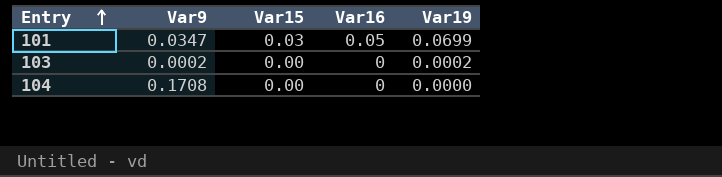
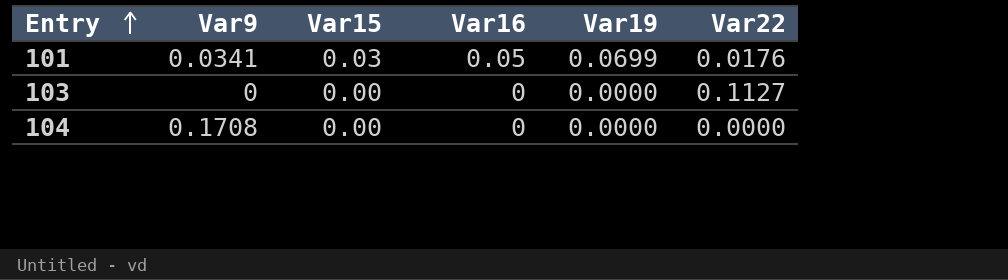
column Var22 | position: none -> 6
101 | Var9: 0.0347 -> 0.0341
103 | Var9: 0.0002 -> 0
103 | Var19: 0.0002 -> 0.0000

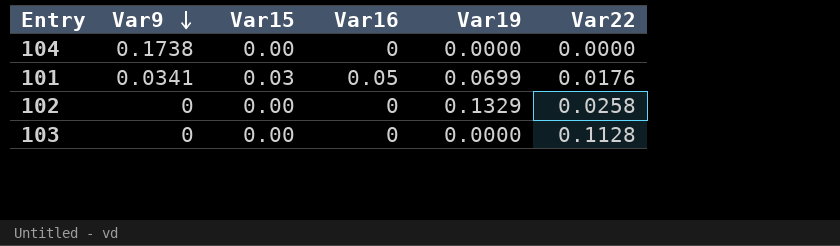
row order: Entry ascending -> Var9 descending
104 | Var9: 0.1708 -> 0.1738
row 102: none -> 0 | 0.00 | 0 | 0.1329 | 0.0258
103 | Var22: 0.1127 -> 0.1128

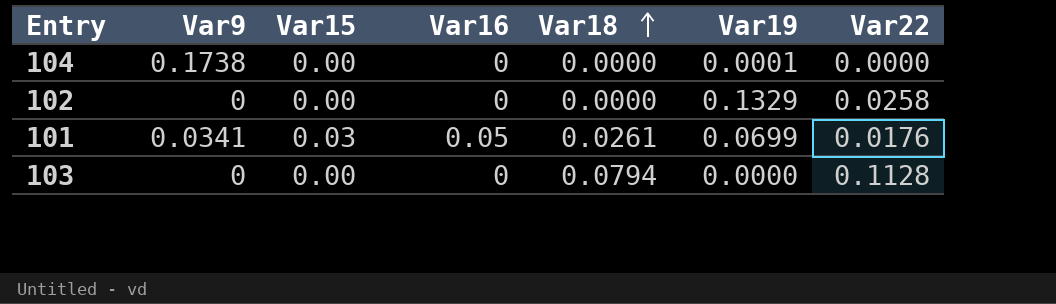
row order: Var9 descending -> Var18 ascending
column Var18 | position: none -> 5
104 | Var19: 0.0000 -> 0.0001

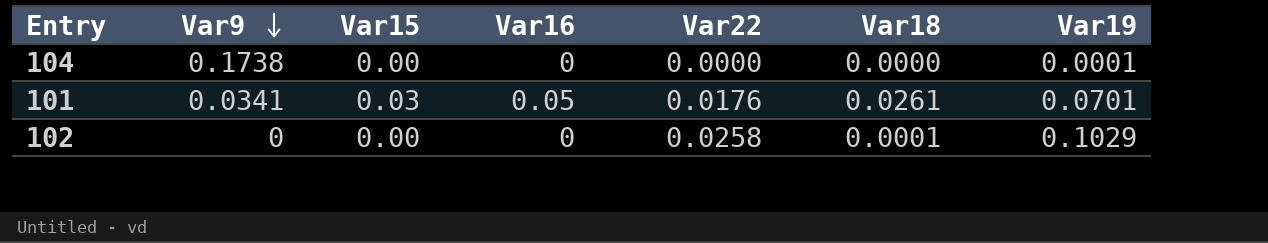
row order: Var18 ascending -> Var9 descending
column Var22 | position: 7 -> 5
row 103: 0 | 0.00 | 0 | 0.0794 | 0.0000 | 0.1128 -> none
101 | Var19: 0.0699 -> 0.0701
102 | Var18: 0.0000 -> 0.0001
102 | Var19: 0.1329 -> 0.1029

